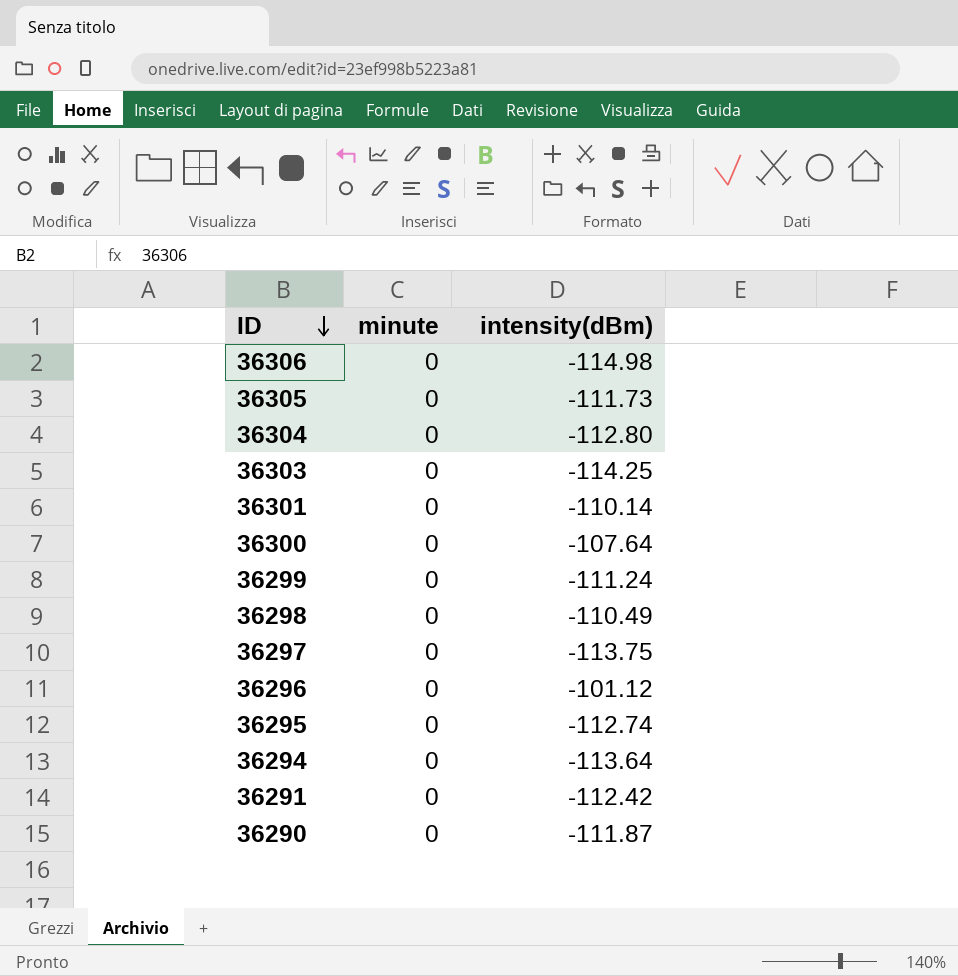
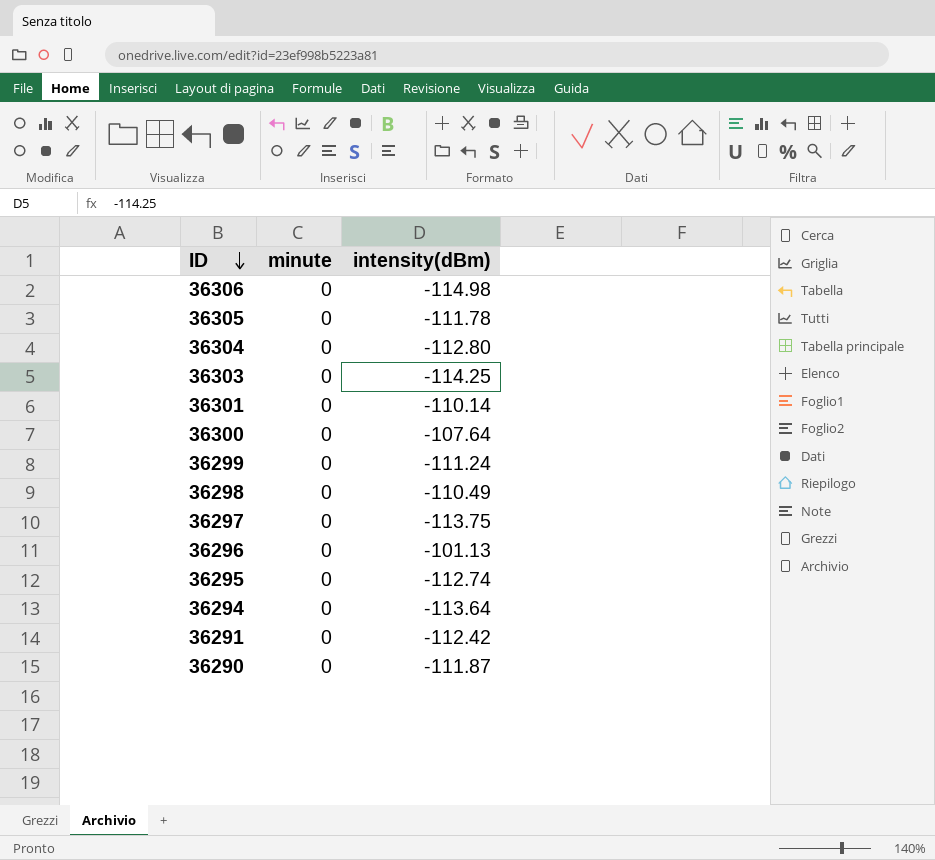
36305 | intensity(dBm): -111.73 -> -111.78
36296 | intensity(dBm): -101.12 -> -101.13

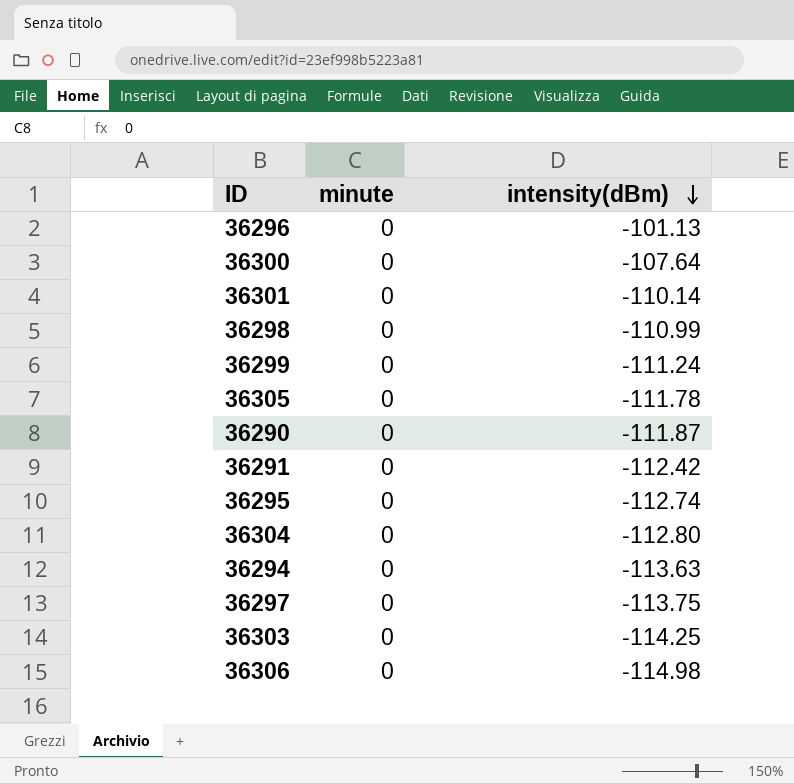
row order: ID descending -> intensity(dBm) descending
36298 | intensity(dBm): -110.49 -> -110.99
36294 | intensity(dBm): -113.64 -> -113.63

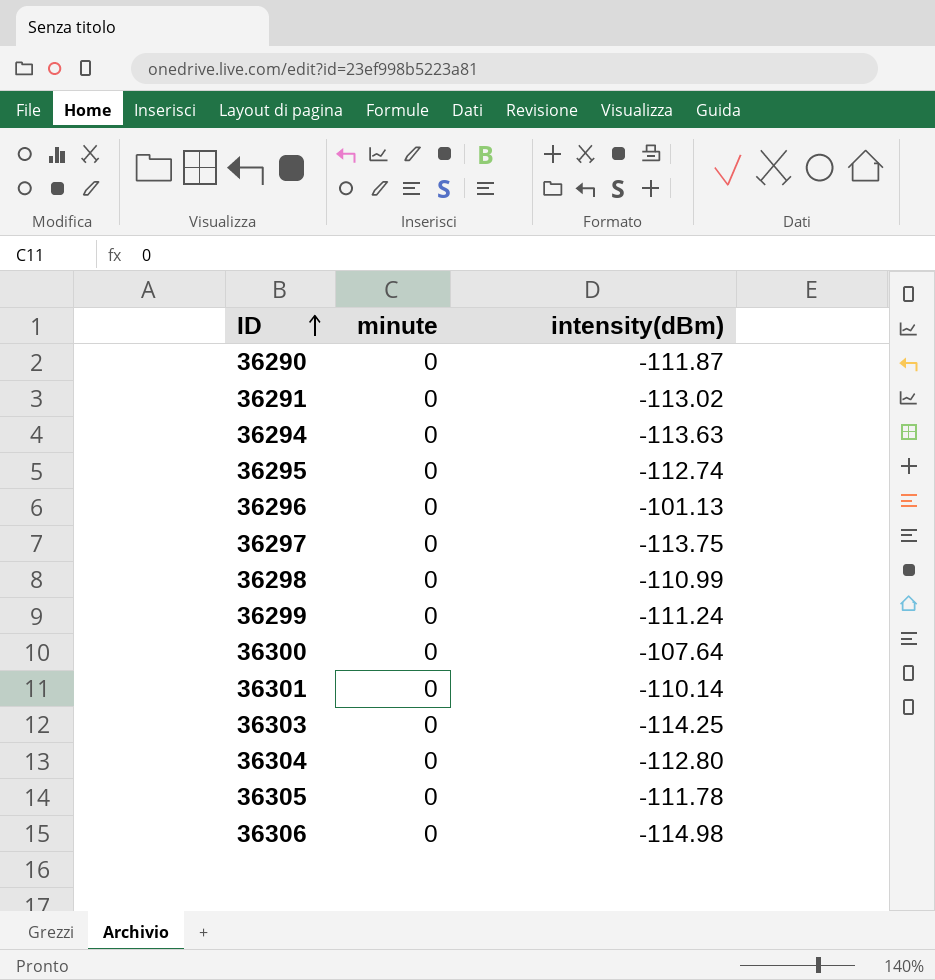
row order: intensity(dBm) descending -> ID ascending
36291 | intensity(dBm): -112.42 -> -113.02

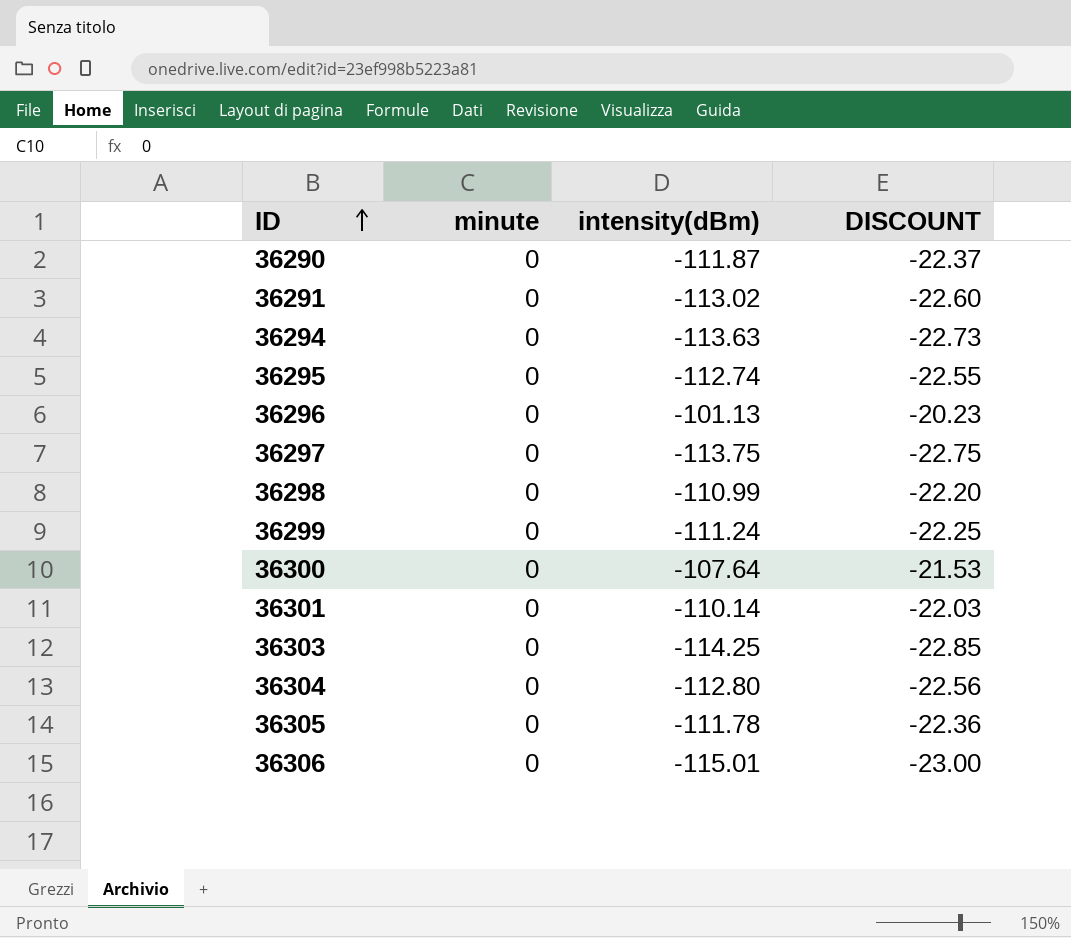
column DISCOUNT | formula: none -> [intensity(dBm)] * 0.2
36306 | intensity(dBm): -114.98 -> -115.01

